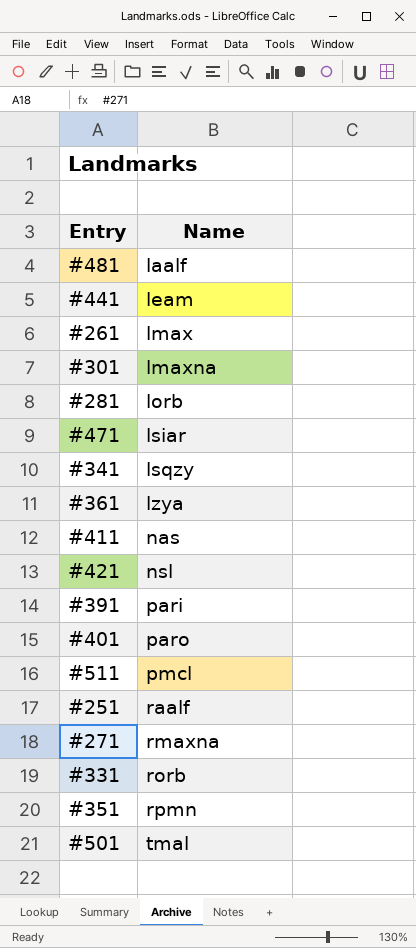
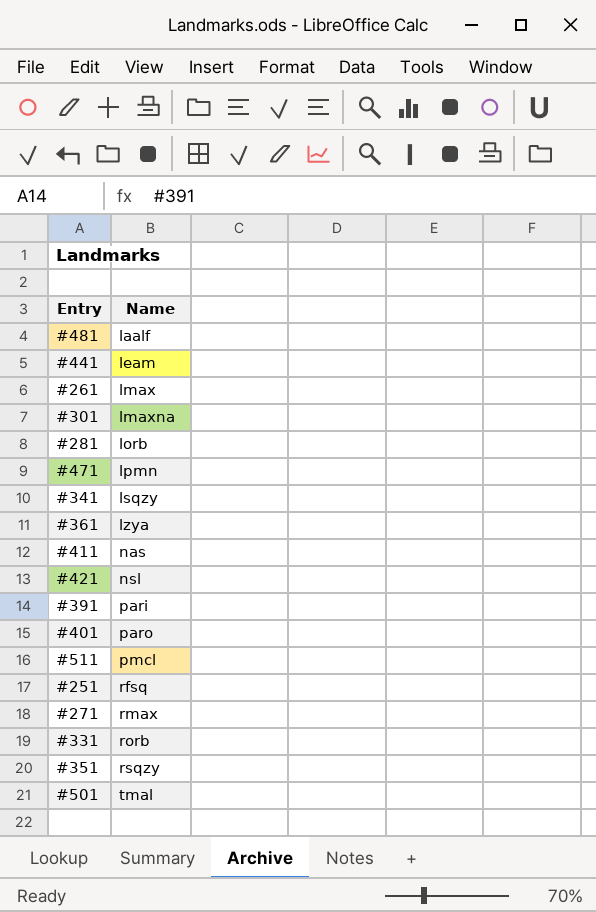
#471 | Name: lsiar -> lpmn
#251 | Name: raalf -> rfsq
#271 | Name: rmaxna -> rmax
#351 | Name: rpmn -> rsqzy

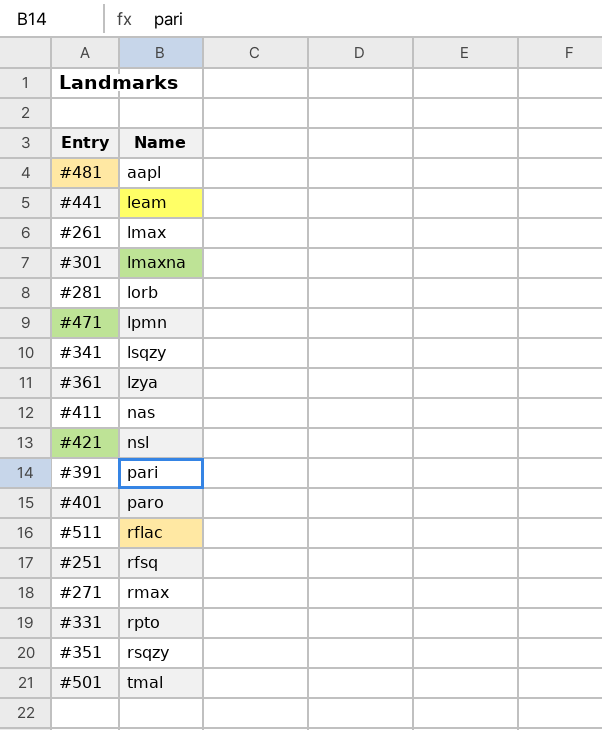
#481 | Name: laalf -> aapl
#511 | Name: pmcl -> rflac
#331 | Name: rorb -> rpto

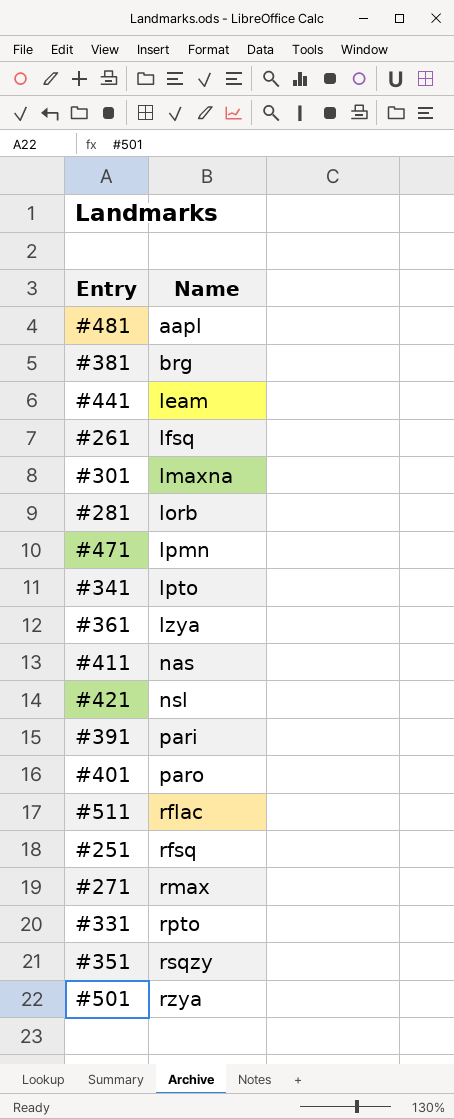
row #381: none -> brg
#261 | Name: lmax -> lfsq
#341 | Name: lsqzy -> lpto
#501 | Name: tmal -> rzya

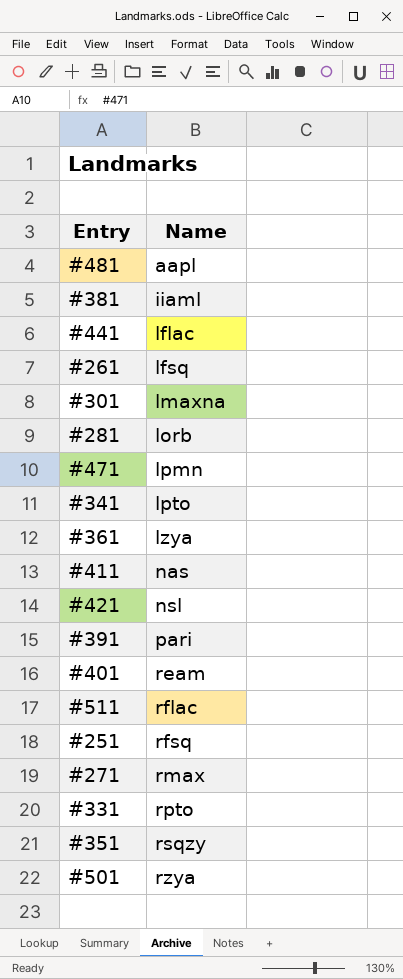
#381 | Name: brg -> iiaml
#441 | Name: leam -> lflac
#401 | Name: paro -> ream

